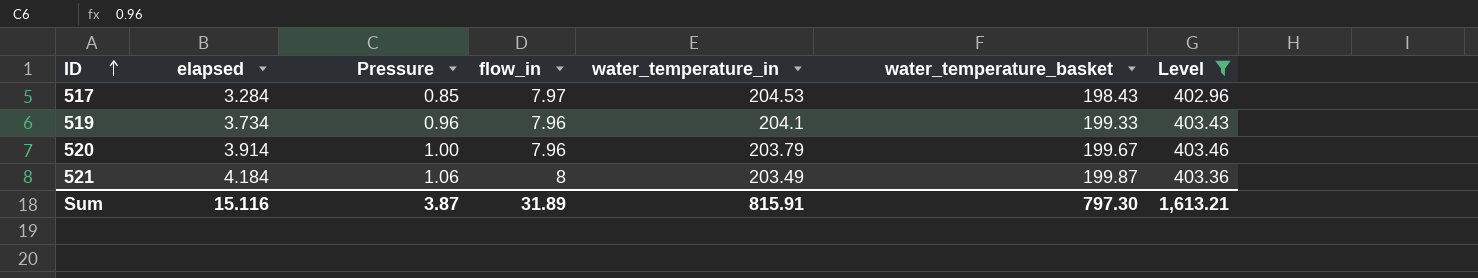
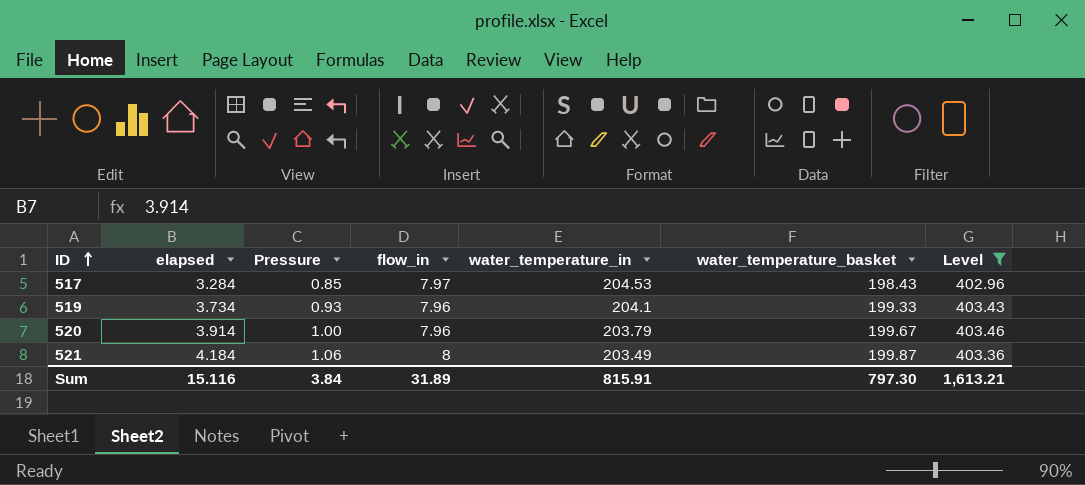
519 | Pressure: 0.96 -> 0.93
Sum | Pressure: 3.87 -> 3.84

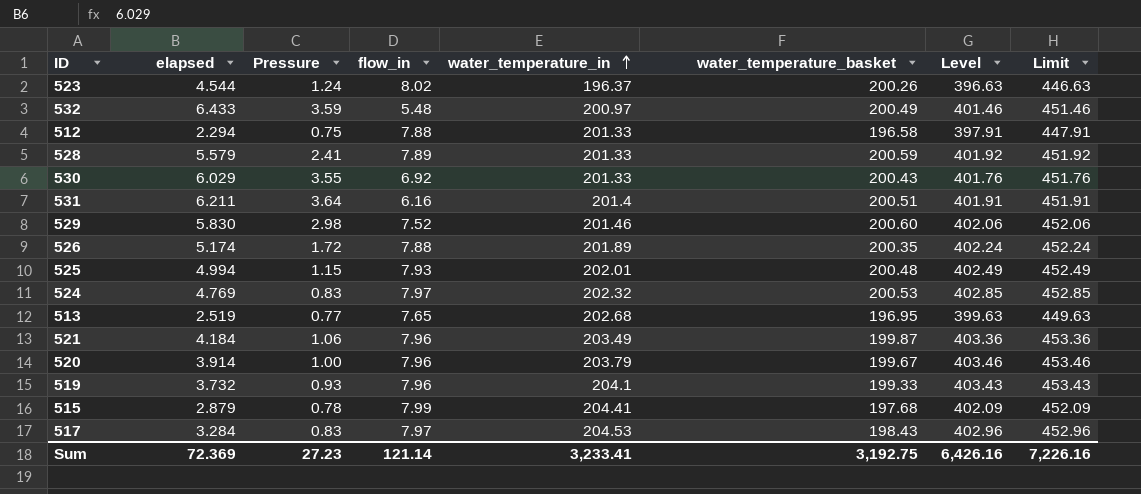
filter: Level >= 402.96 -> none
row order: ID ascending -> water_temperature_in ascending
column Limit | formula: none -> [Level] + 50
521 | flow_in: 8 -> 7.96
519 | elapsed: 3.734 -> 3.732
517 | Pressure: 0.85 -> 0.83
Sum | elapsed: 15.116 -> 72.369
Sum | Pressure: 3.84 -> 27.23
Sum | flow_in: 31.89 -> 121.14
Sum | water_temperature_in: 815.91 -> 3,233.41
Sum | water_temperature_basket: 797.30 -> 3,192.75
Sum | Level: 1,613.21 -> 6,426.16

